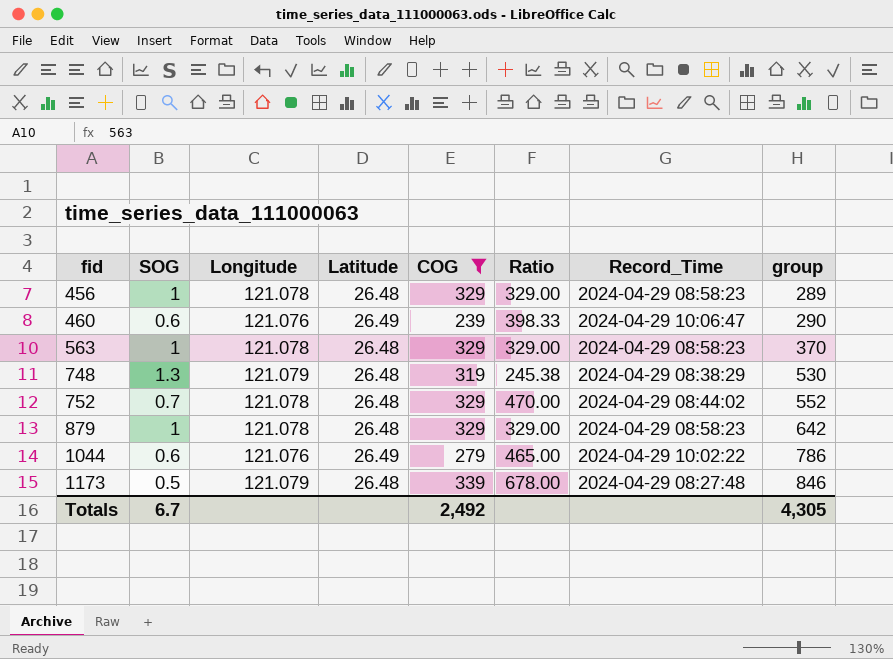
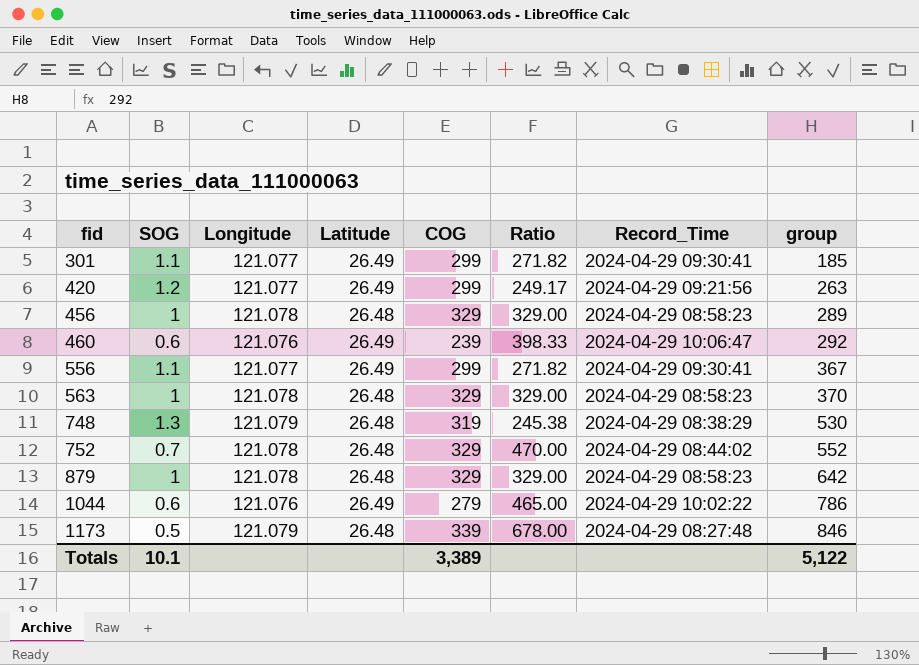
filter: COG != 299 -> none
460 | group: 290 -> 292
Totals | SOG: 6.7 -> 10.1
Totals | COG: 2,492 -> 3,389
Totals | group: 4,305 -> 5,122

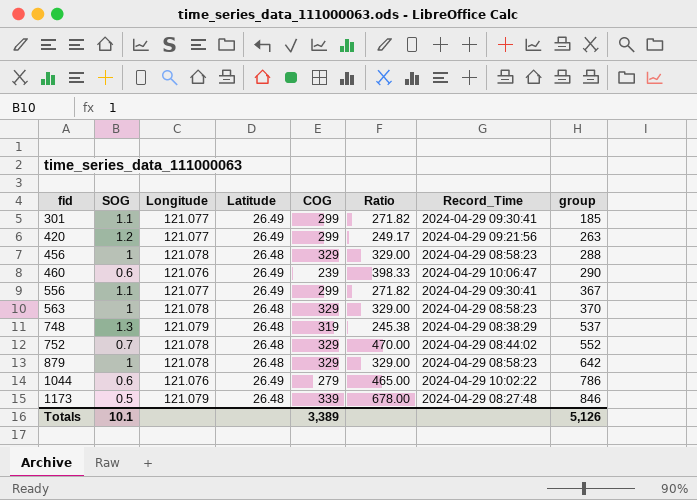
456 | group: 289 -> 288
460 | group: 292 -> 290
748 | group: 530 -> 537
Totals | group: 5,122 -> 5,126

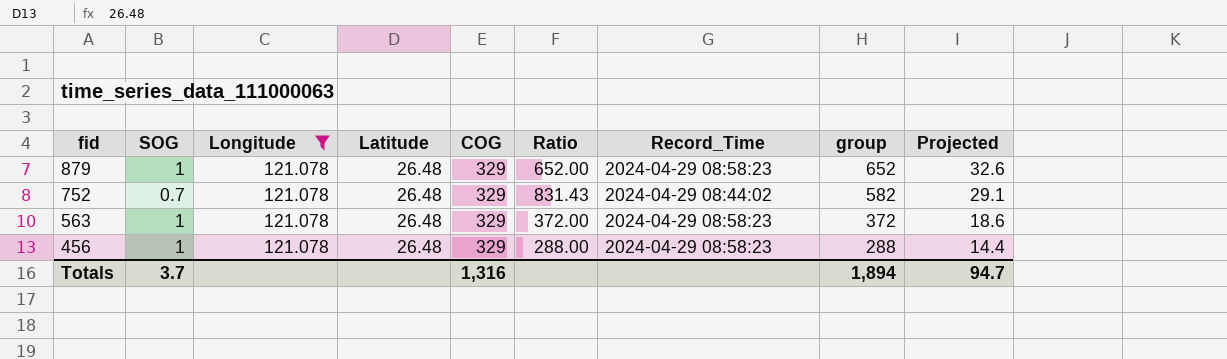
filter: none -> Longitude = 121.078
row order: fid ascending -> fid descending
column Ratio | formula: [COG] / [SOG] -> [group] / [SOG]
column Projected | formula: none -> [group] * 0.05
879 | group: 642 -> 652
752 | group: 552 -> 582
563 | group: 370 -> 372
Totals | SOG: 10.1 -> 3.7
Totals | COG: 3,389 -> 1,316
Totals | group: 5,126 -> 1,894

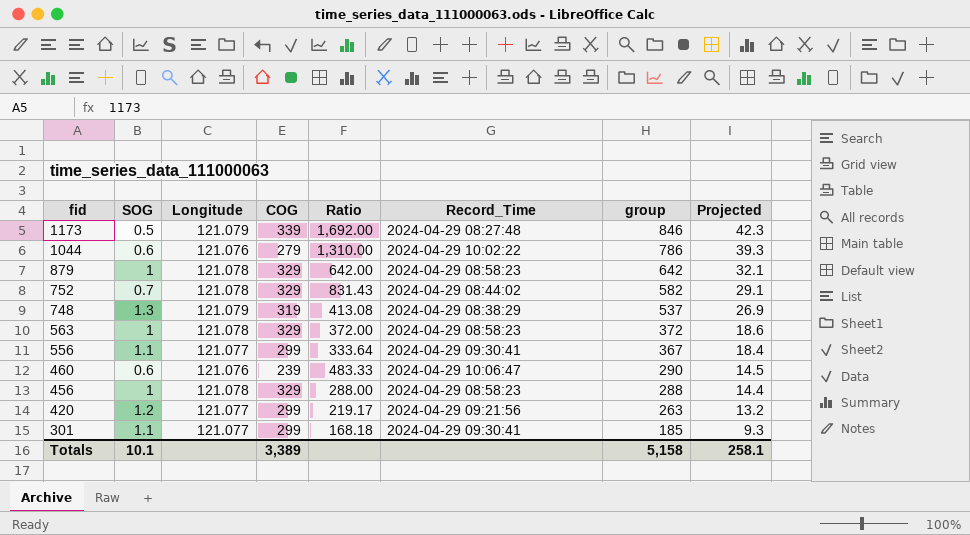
filter: Longitude = 121.078 -> none
column Latitude | position: 4 -> none
879 | Ratio: 652.00 -> 642.00
879 | group: 652 -> 642
879 | Projected: 32.6 -> 32.1
Totals | SOG: 3.7 -> 10.1
Totals | COG: 1,316 -> 3,389
Totals | group: 1,894 -> 5,158
Totals | Projected: 94.7 -> 258.1

